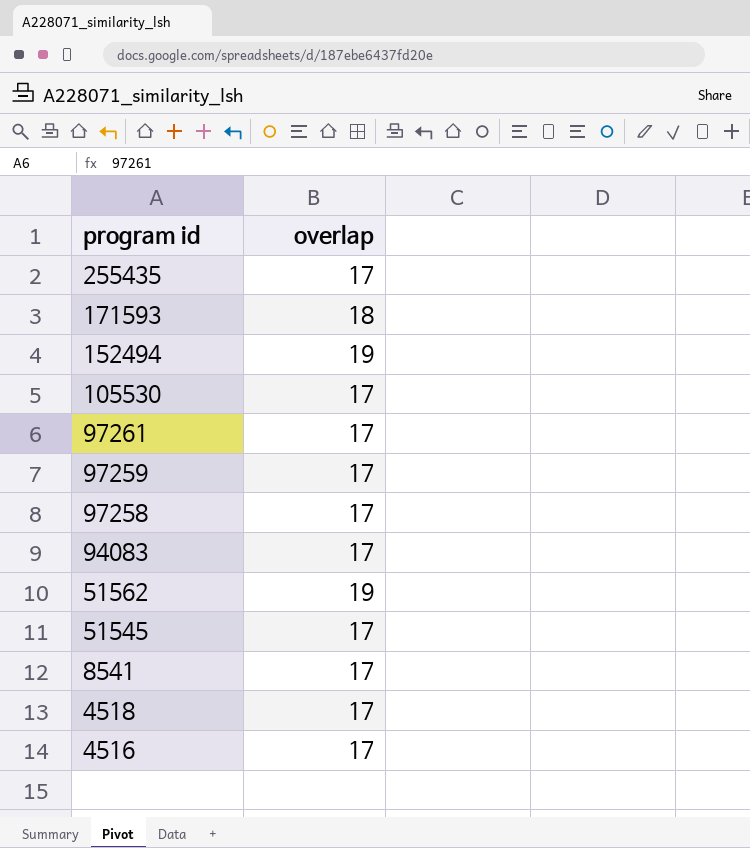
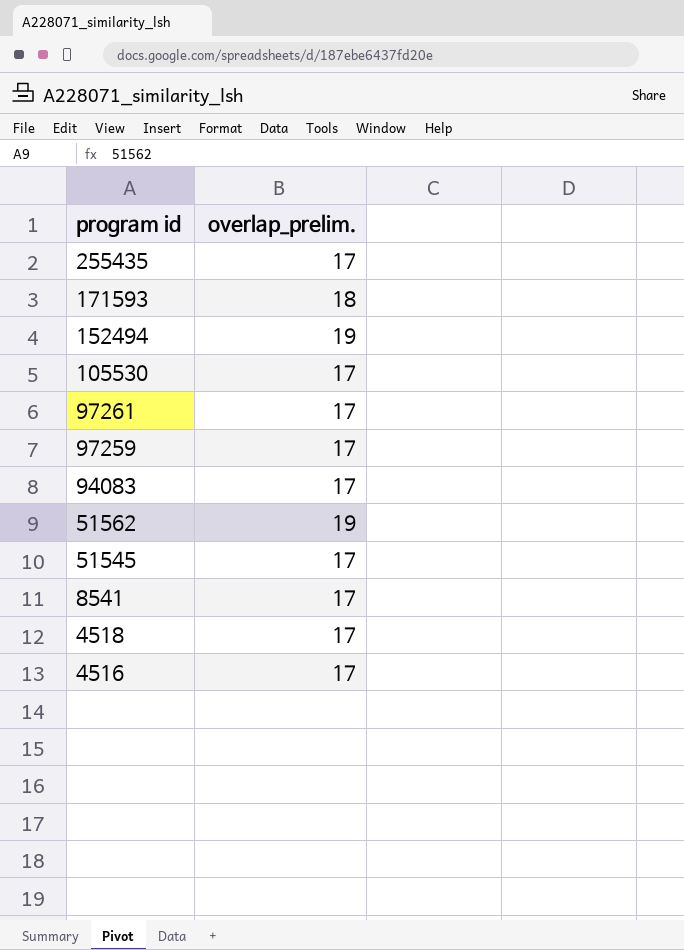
column name: overlap -> overlap_prelim.
row 97258: 17 -> none

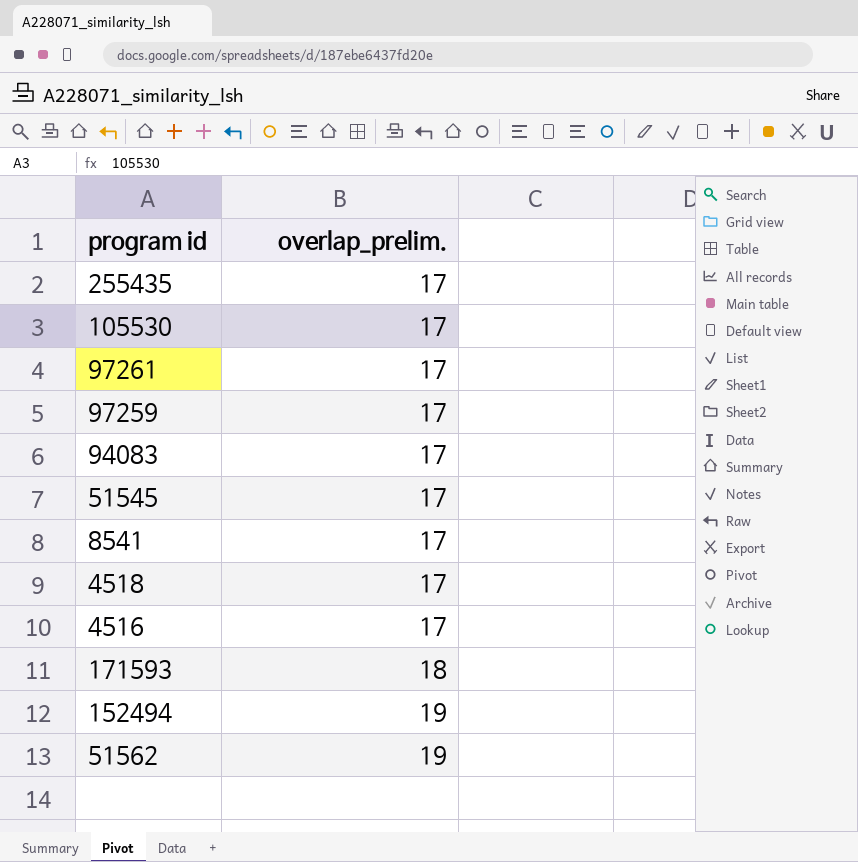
row order: program id descending -> overlap_prelim. ascending

